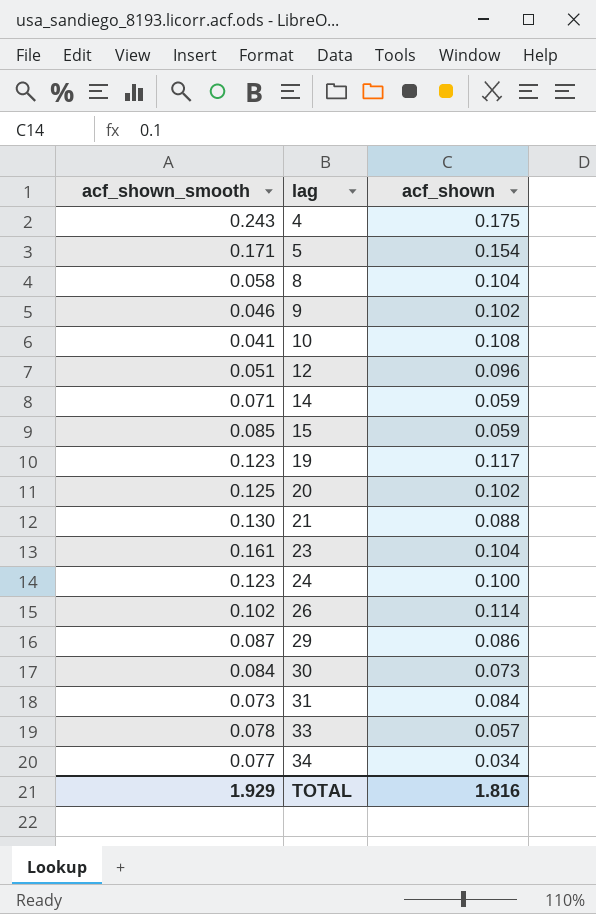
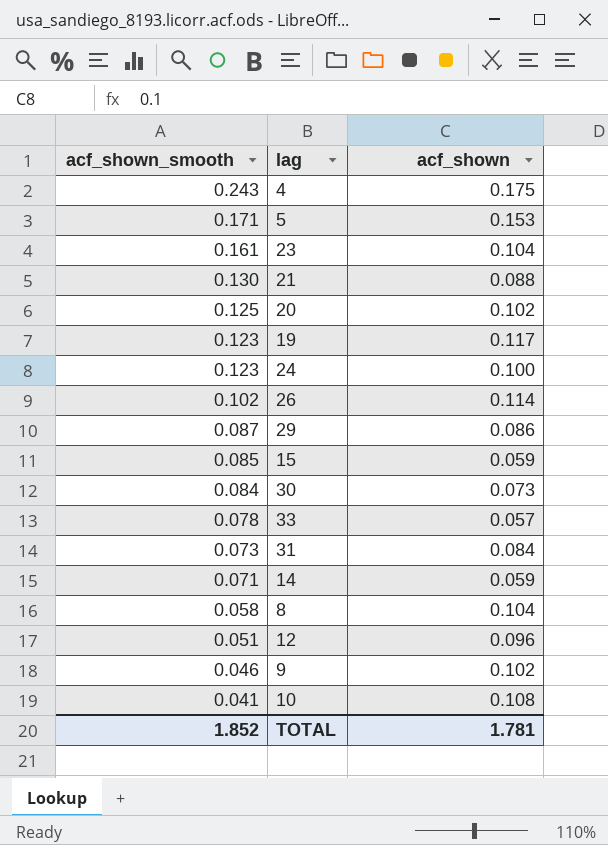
row order: lag ascending -> acf_shown_smooth descending
row 34: 0.077 | 0.034 -> none
5 | acf_shown: 0.154 -> 0.153
TOTAL | acf_shown_smooth: 1.929 -> 1.852
TOTAL | acf_shown: 1.816 -> 1.781

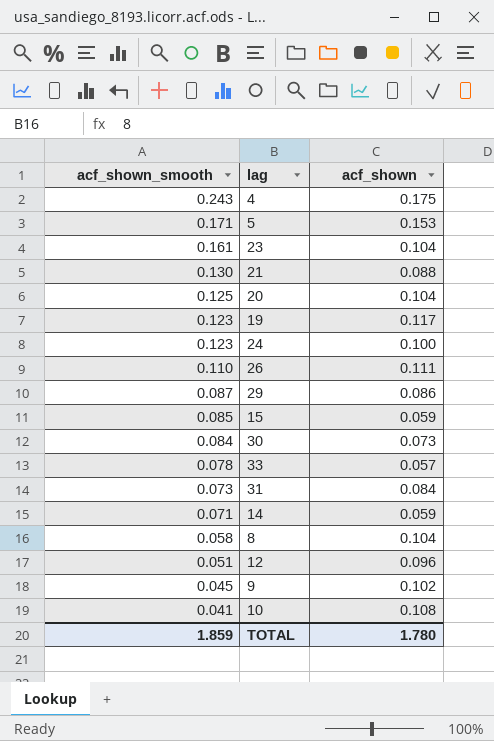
20 | acf_shown: 0.102 -> 0.104
26 | acf_shown_smooth: 0.102 -> 0.110
26 | acf_shown: 0.114 -> 0.111
9 | acf_shown_smooth: 0.046 -> 0.045
TOTAL | acf_shown_smooth: 1.852 -> 1.859
TOTAL | acf_shown: 1.781 -> 1.780

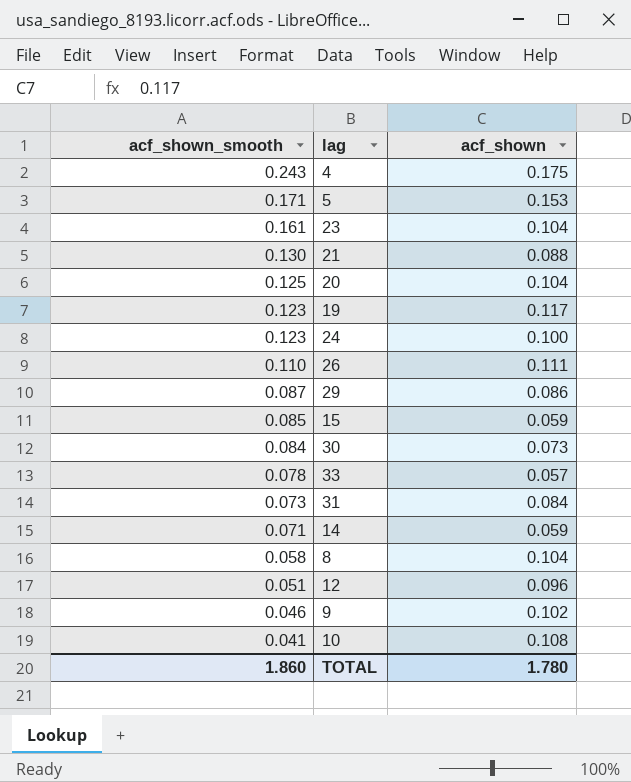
9 | acf_shown_smooth: 0.045 -> 0.046
TOTAL | acf_shown_smooth: 1.859 -> 1.860

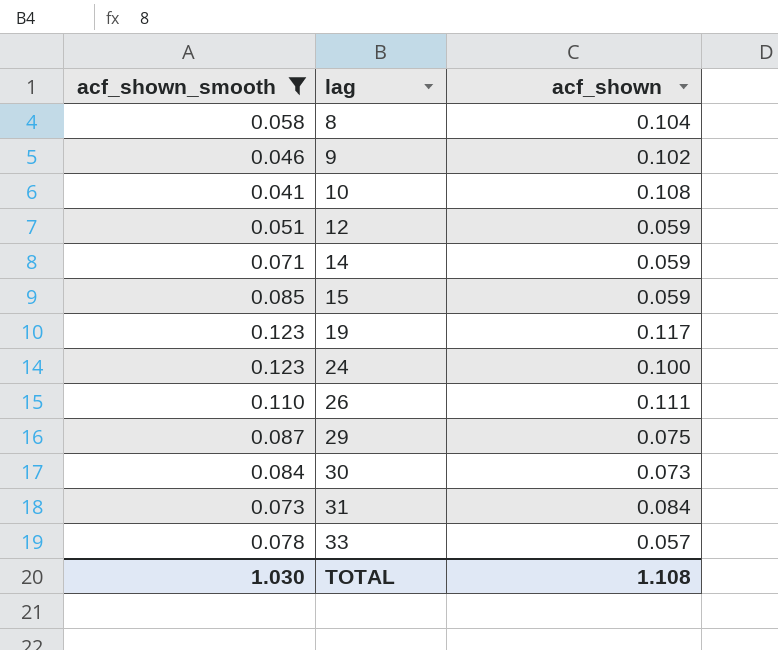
filter: none -> acf_shown_smooth <= 0.123
row order: acf_shown_smooth descending -> lag ascending
12 | acf_shown: 0.096 -> 0.059
29 | acf_shown: 0.086 -> 0.075
TOTAL | acf_shown_smooth: 1.860 -> 1.030
TOTAL | acf_shown: 1.780 -> 1.108

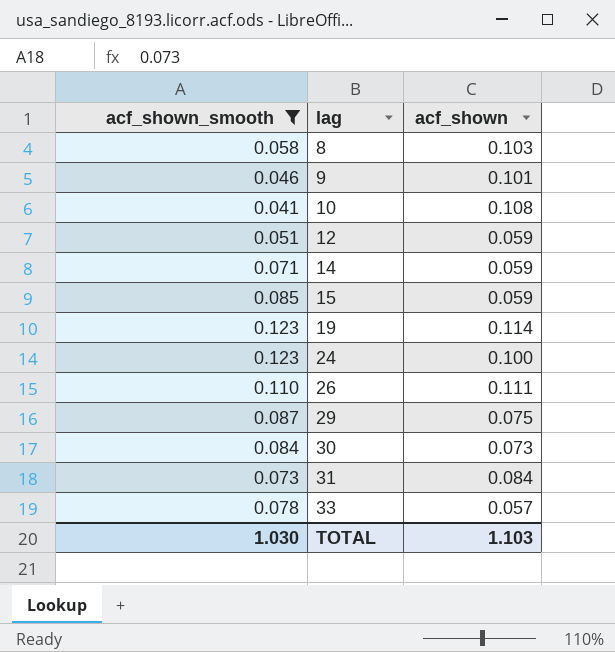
8 | acf_shown: 0.104 -> 0.103
9 | acf_shown: 0.102 -> 0.101
19 | acf_shown: 0.117 -> 0.114
TOTAL | acf_shown: 1.108 -> 1.103

